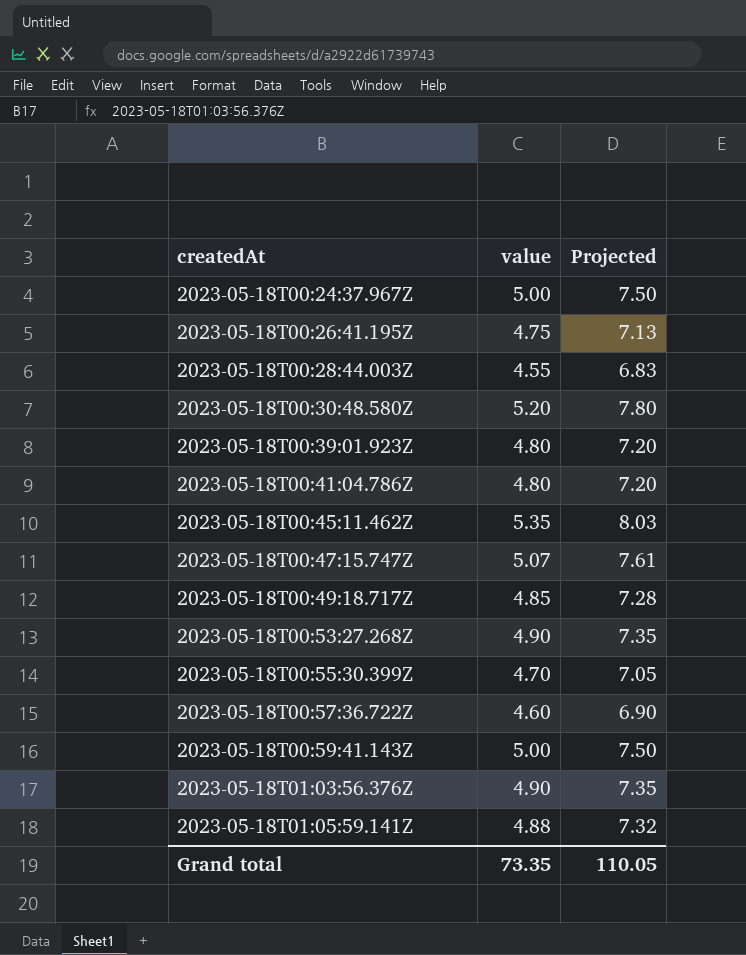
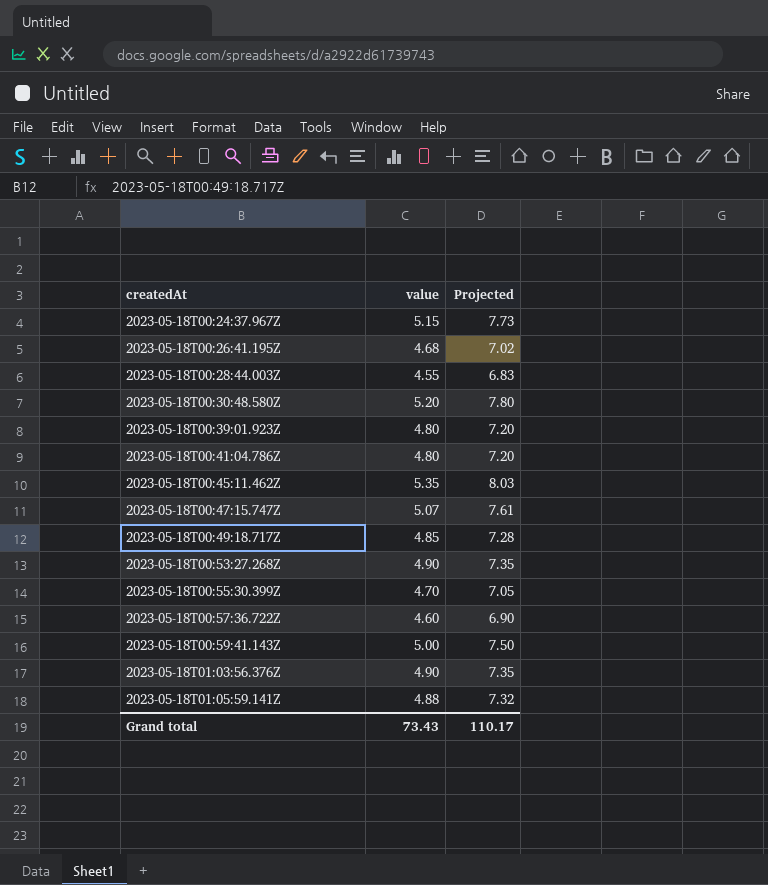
2023-05-18T00:24:37.967Z | value: 5.00 -> 5.15
2023-05-18T00:24:37.967Z | Projected: 7.50 -> 7.73
2023-05-18T00:26:41.195Z | value: 4.75 -> 4.68
2023-05-18T00:26:41.195Z | Projected: 7.13 -> 7.02
Grand total | value: 73.35 -> 73.43
Grand total | Projected: 110.05 -> 110.17

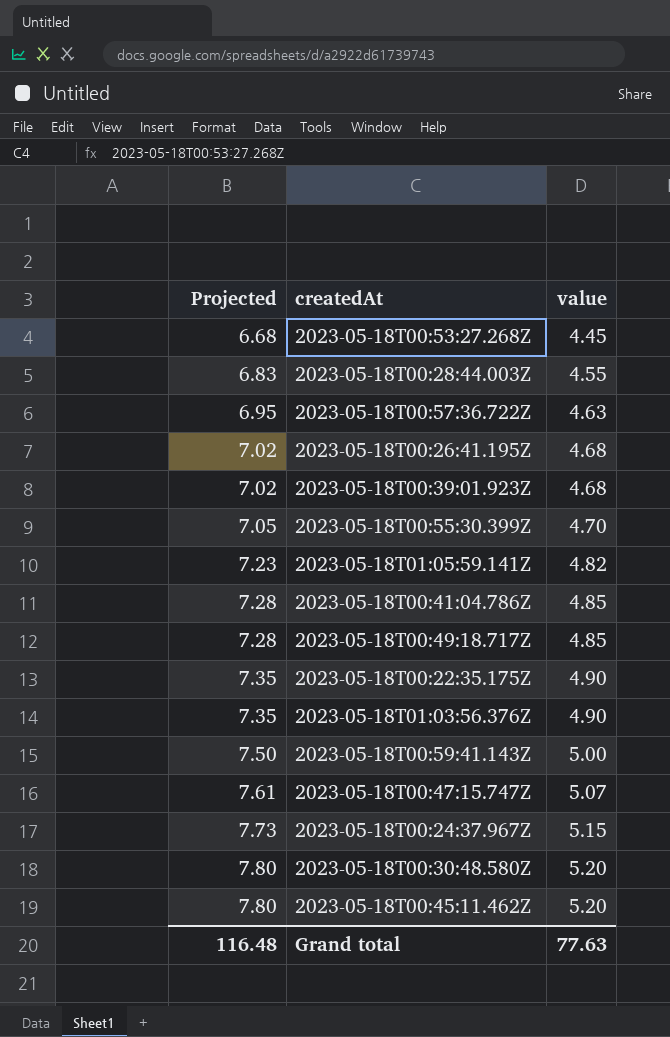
row order: createdAt ascending -> Projected ascending
column Projected | position: 3 -> 1
2023-05-18T00:53:27.268Z | Projected: 7.35 -> 6.68
2023-05-18T00:53:27.268Z | value: 4.90 -> 4.45
2023-05-18T00:57:36.722Z | Projected: 6.90 -> 6.95
2023-05-18T00:57:36.722Z | value: 4.60 -> 4.63
2023-05-18T00:39:01.923Z | Projected: 7.20 -> 7.02
2023-05-18T00:39:01.923Z | value: 4.80 -> 4.68
2023-05-18T01:05:59.141Z | Projected: 7.32 -> 7.23
2023-05-18T01:05:59.141Z | value: 4.88 -> 4.82
2023-05-18T00:41:04.786Z | Projected: 7.20 -> 7.28
2023-05-18T00:41:04.786Z | value: 4.80 -> 4.85
row 2023-05-18T00:22:35.175Z: none -> 7.35 | 4.90
2023-05-18T00:45:11.462Z | Projected: 8.03 -> 7.80
2023-05-18T00:45:11.462Z | value: 5.35 -> 5.20
Grand total | Projected: 110.17 -> 116.48
Grand total | value: 73.43 -> 77.63

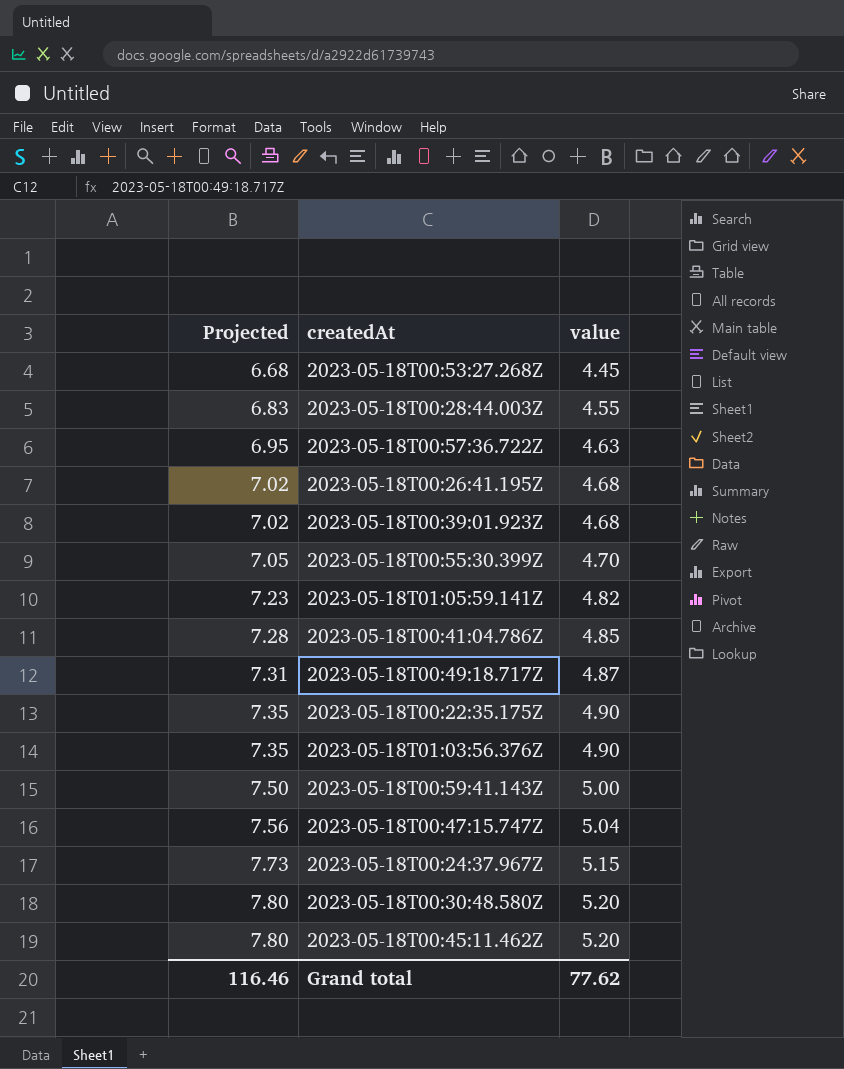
2023-05-18T00:49:18.717Z | Projected: 7.28 -> 7.31
2023-05-18T00:49:18.717Z | value: 4.85 -> 4.87
2023-05-18T00:47:15.747Z | Projected: 7.61 -> 7.56
2023-05-18T00:47:15.747Z | value: 5.07 -> 5.04
Grand total | Projected: 116.48 -> 116.46
Grand total | value: 77.63 -> 77.62

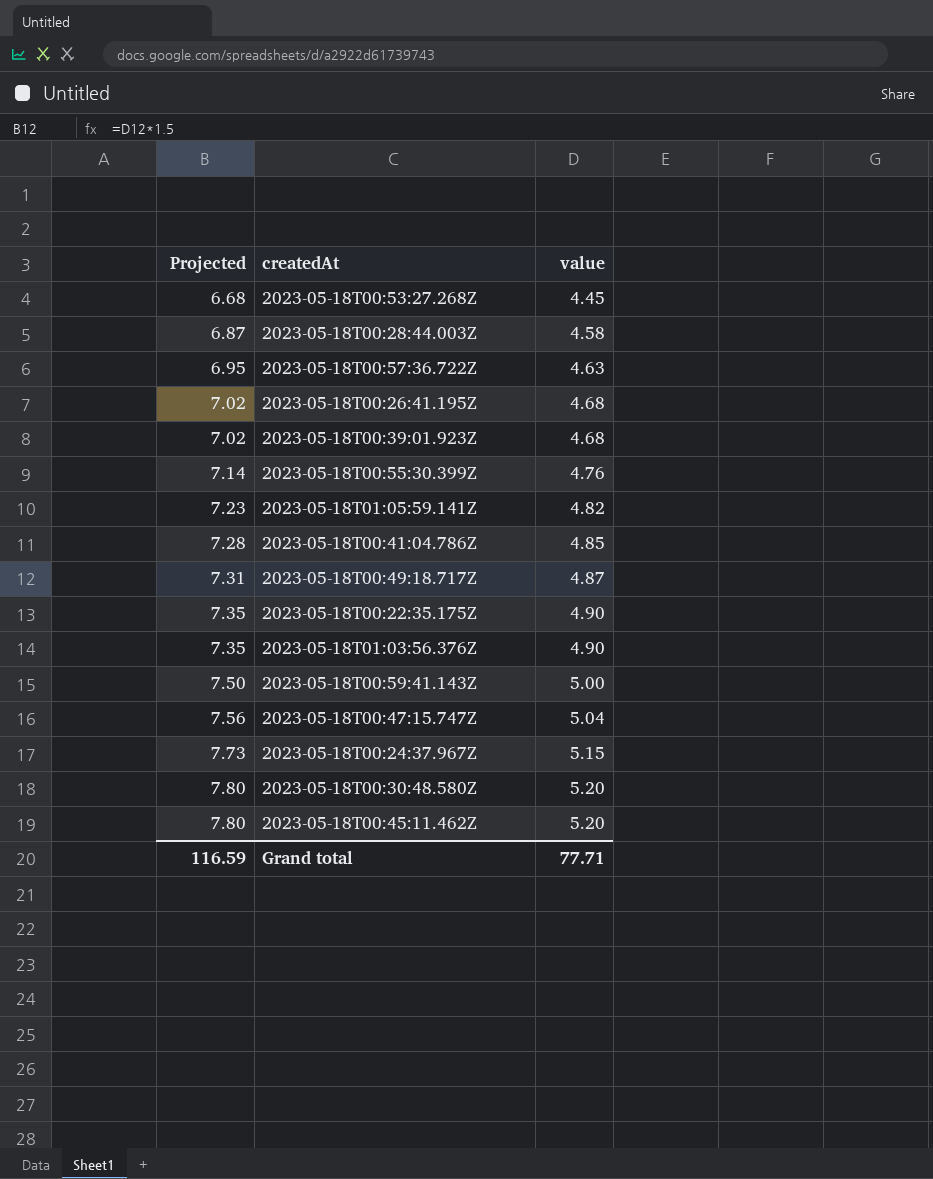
2023-05-18T00:28:44.003Z | Projected: 6.83 -> 6.87
2023-05-18T00:28:44.003Z | value: 4.55 -> 4.58
2023-05-18T00:55:30.399Z | Projected: 7.05 -> 7.14
2023-05-18T00:55:30.399Z | value: 4.70 -> 4.76
Grand total | Projected: 116.46 -> 116.59
Grand total | value: 77.62 -> 77.71

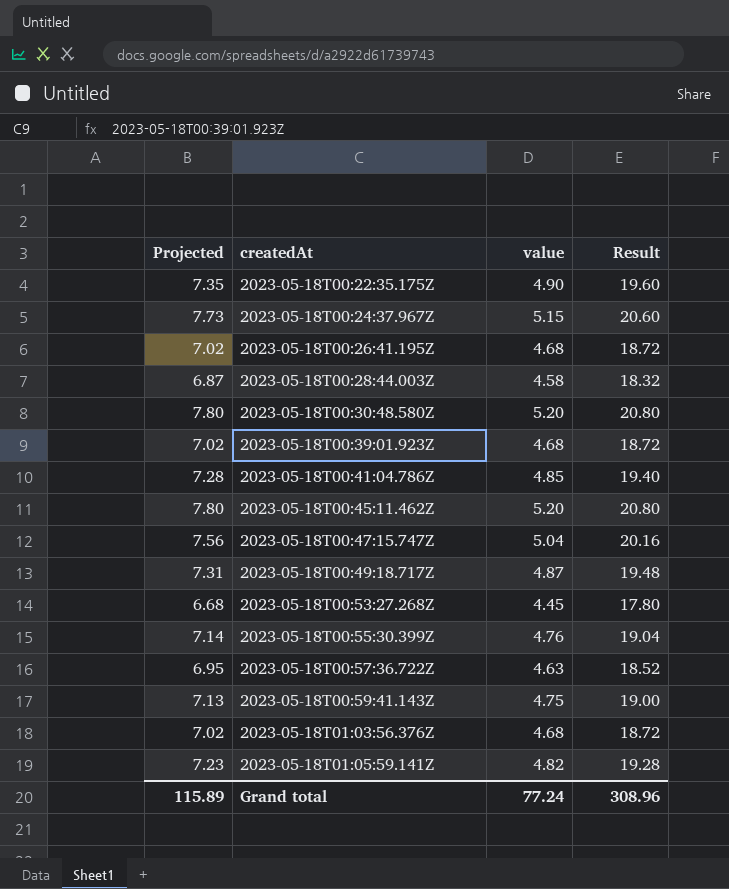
row order: Projected ascending -> createdAt ascending
column Result | formula: none -> [value] * 4
2023-05-18T00:59:41.143Z | Projected: 7.50 -> 7.13
2023-05-18T00:59:41.143Z | value: 5.00 -> 4.75
2023-05-18T01:03:56.376Z | Projected: 7.35 -> 7.02
2023-05-18T01:03:56.376Z | value: 4.90 -> 4.68
Grand total | Projected: 116.59 -> 115.89
Grand total | value: 77.71 -> 77.24

